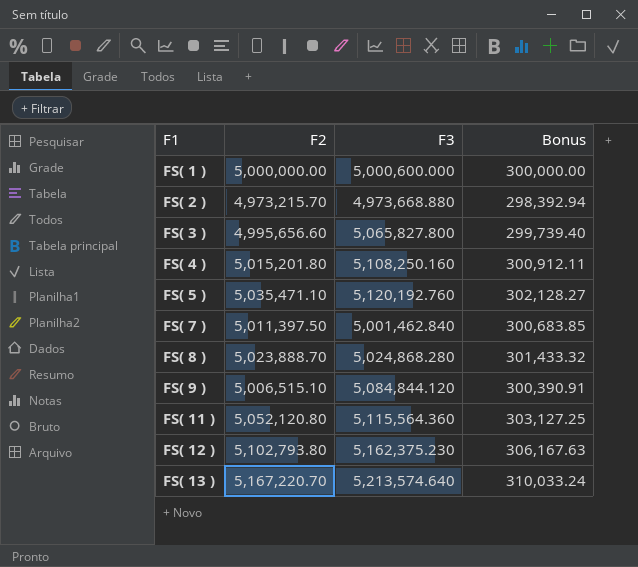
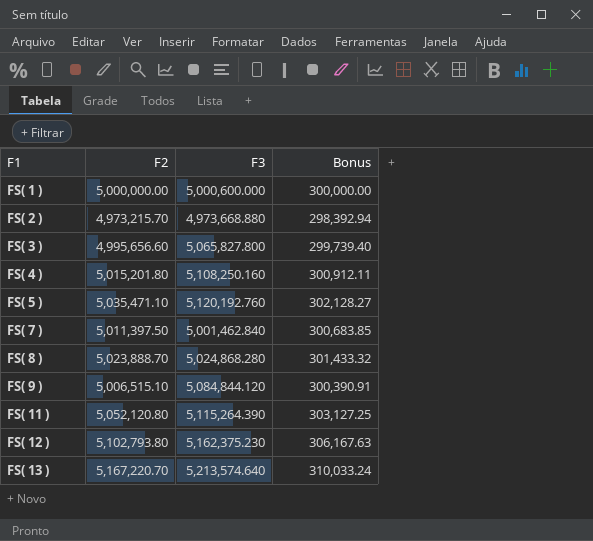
FS( 11 ) | F3: 5,115,564.360 -> 5,115,264.390

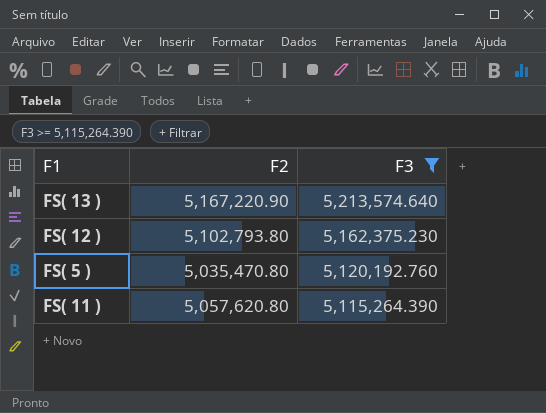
filter: none -> F3 >= 5,115,264.390
row order: F1 ascending -> F3 descending
column Bonus | formula: [F2] * 0.06 -> none
FS( 13 ) | F2: 5,167,220.70 -> 5,167,220.90
FS( 5 ) | F2: 5,035,471.10 -> 5,035,470.80
FS( 11 ) | F2: 5,052,120.80 -> 5,057,620.80

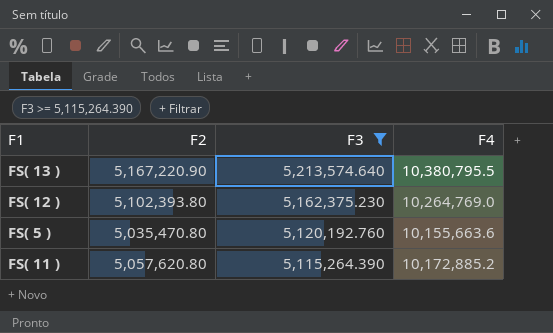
column F4 | formula: none -> [F2] + [F3]
FS( 12 ) | F2: 5,102,793.80 -> 5,102,393.80

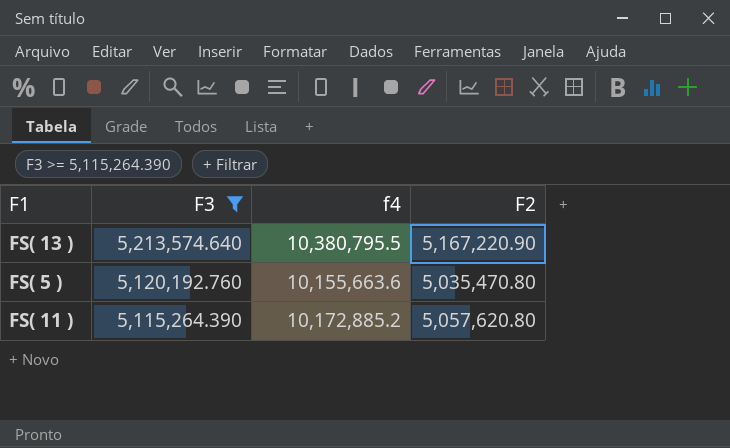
column name: F4 -> f4
column F2 | position: 2 -> 4
row FS( 12 ): 5,102,393.80 | 5,162,375.230 | 10,264,769.0 -> none

